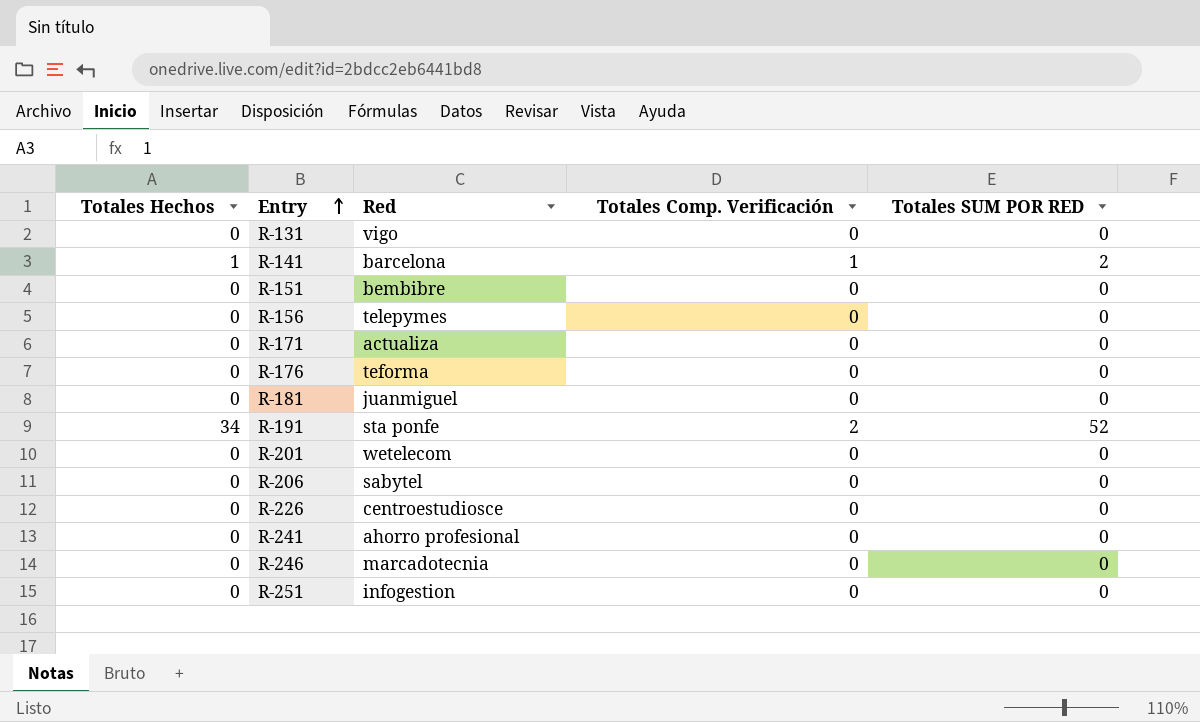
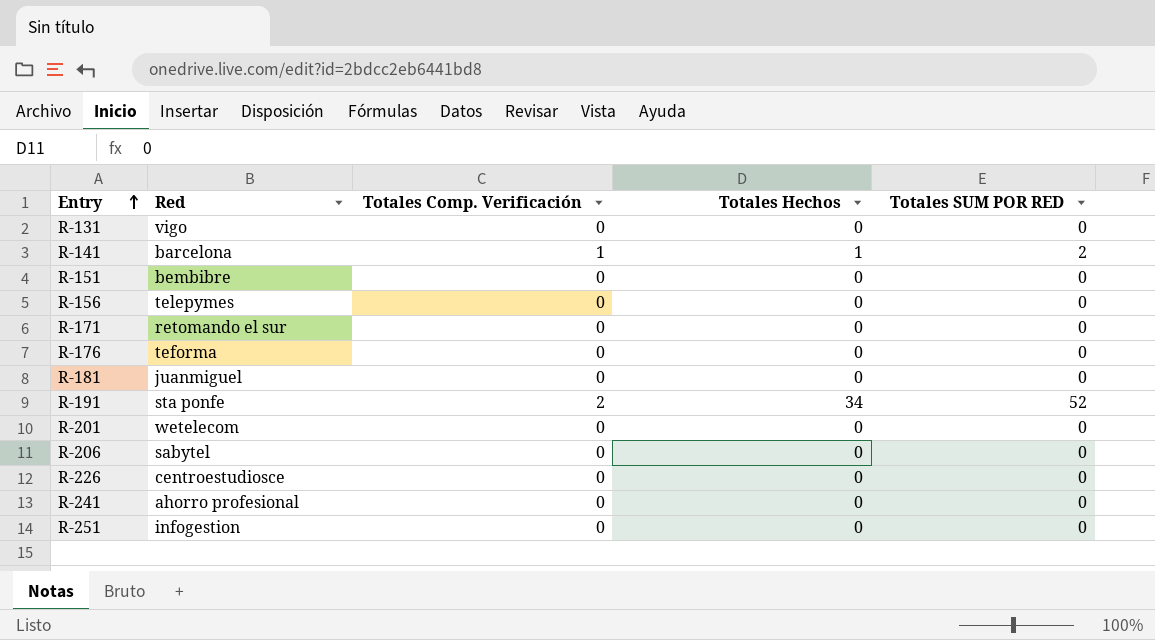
column Totales Hechos | position: 1 -> 4
row R-246: 0 | marcadotecnia | 0 | 0 -> none
R-171 | Red: actualiza -> retomando el sur

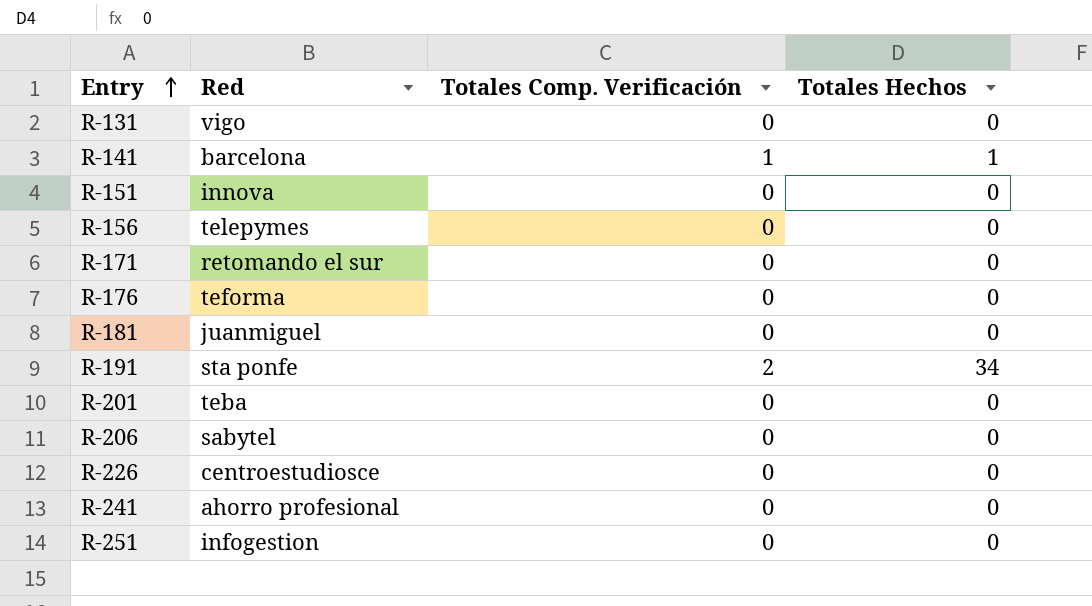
column Totales SUM POR RED | position: 5 -> none
R-151 | Red: bembibre -> innova
R-201 | Red: wetelecom -> teba

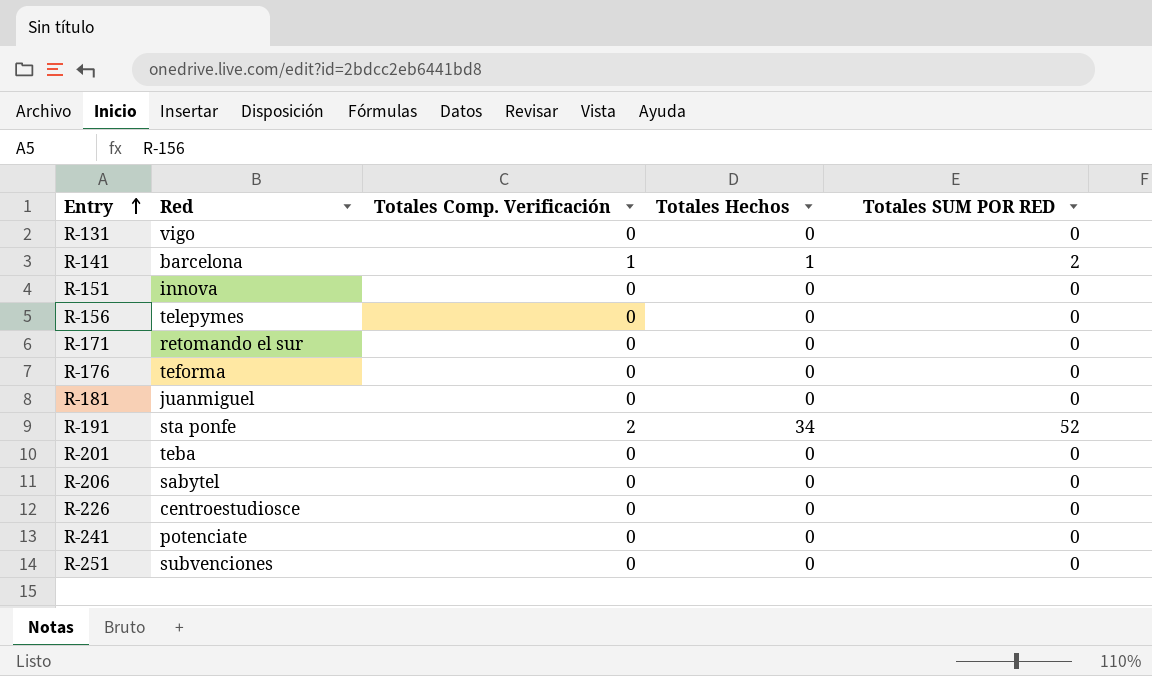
column Totales SUM POR RED | position: none -> 5
R-241 | Red: ahorro profesional -> potenciate
R-251 | Red: infogestion -> subvenciones

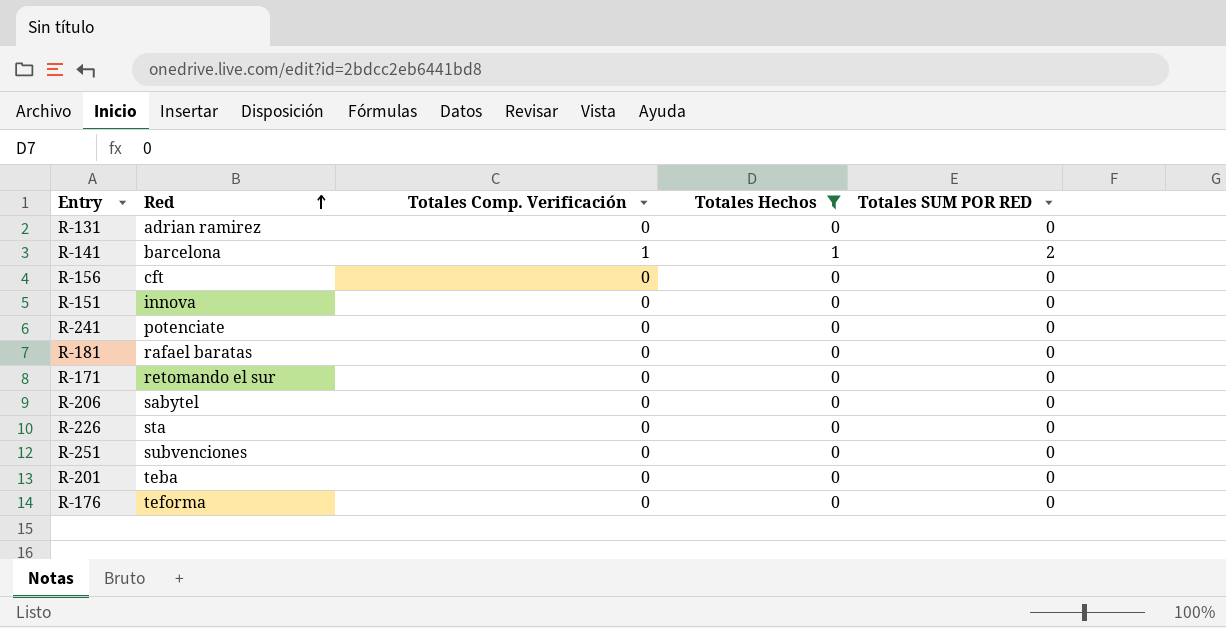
filter: none -> Totales Hechos != 34
row order: Entry ascending -> Red ascending
R-131 | Red: vigo -> adrian ramirez
R-156 | Red: telepymes -> cft
R-181 | Red: juanmiguel -> rafael baratas
R-226 | Red: centroestudiosce -> sta

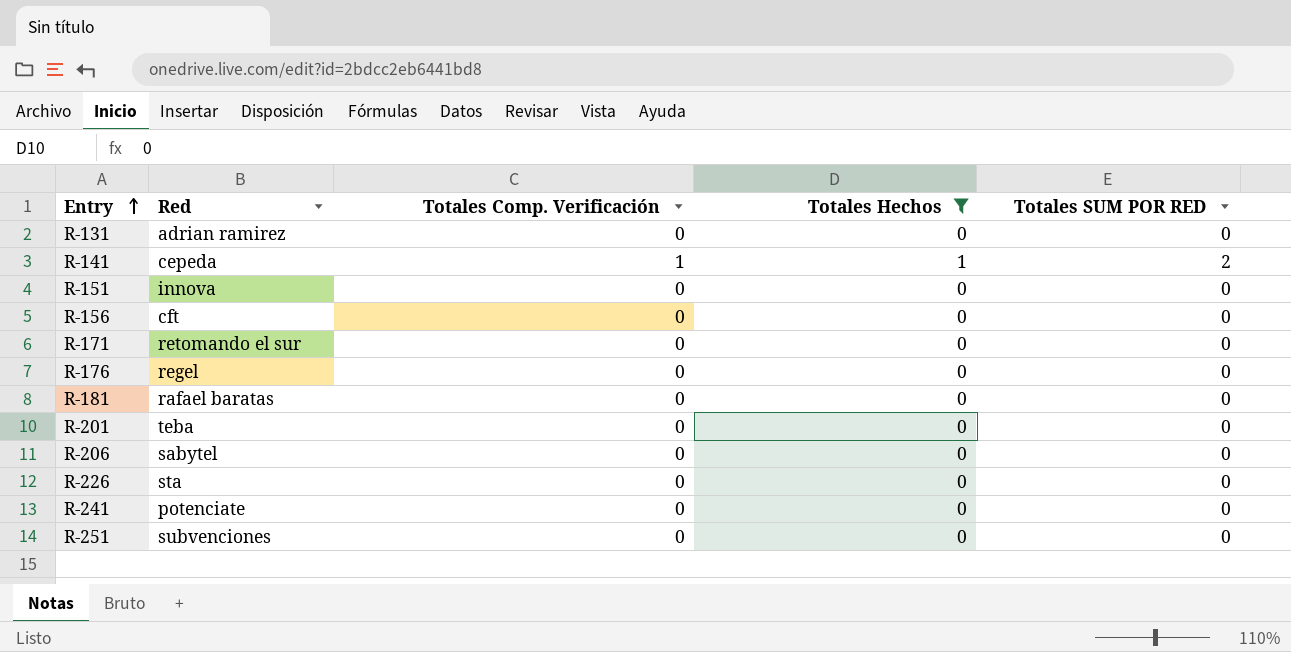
row order: Red ascending -> Entry ascending
R-141 | Red: barcelona -> cepeda
R-176 | Red: teforma -> regel

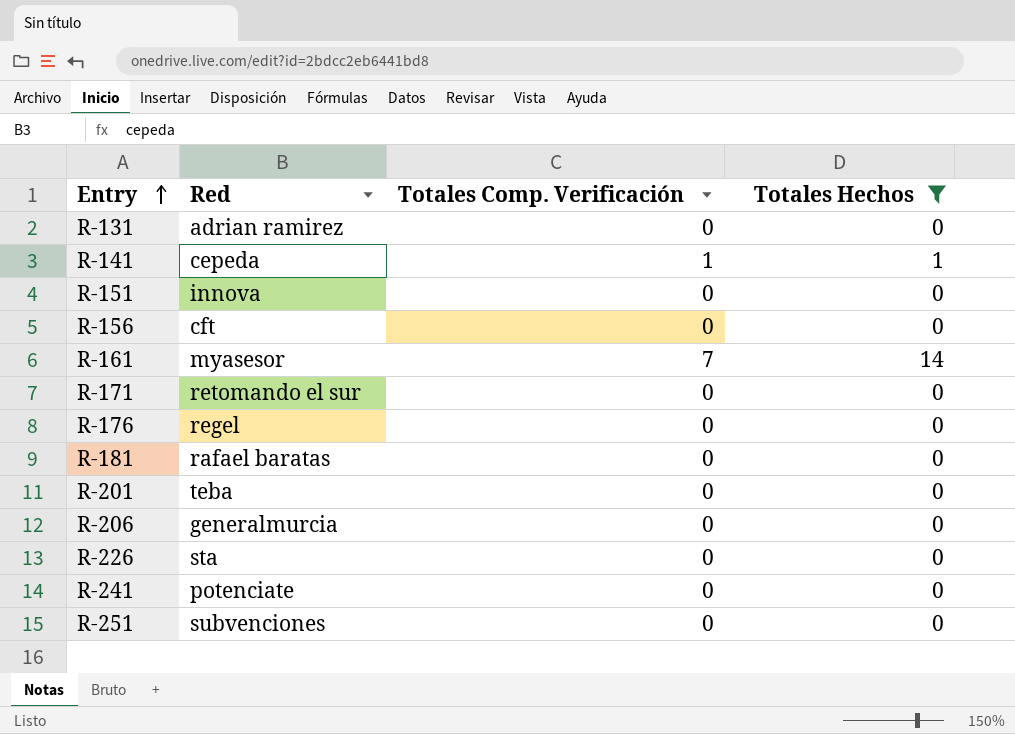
column Totales SUM POR RED | position: 5 -> none
row R-161: none -> myasesor | 7 | 14
R-206 | Red: sabytel -> generalmurcia

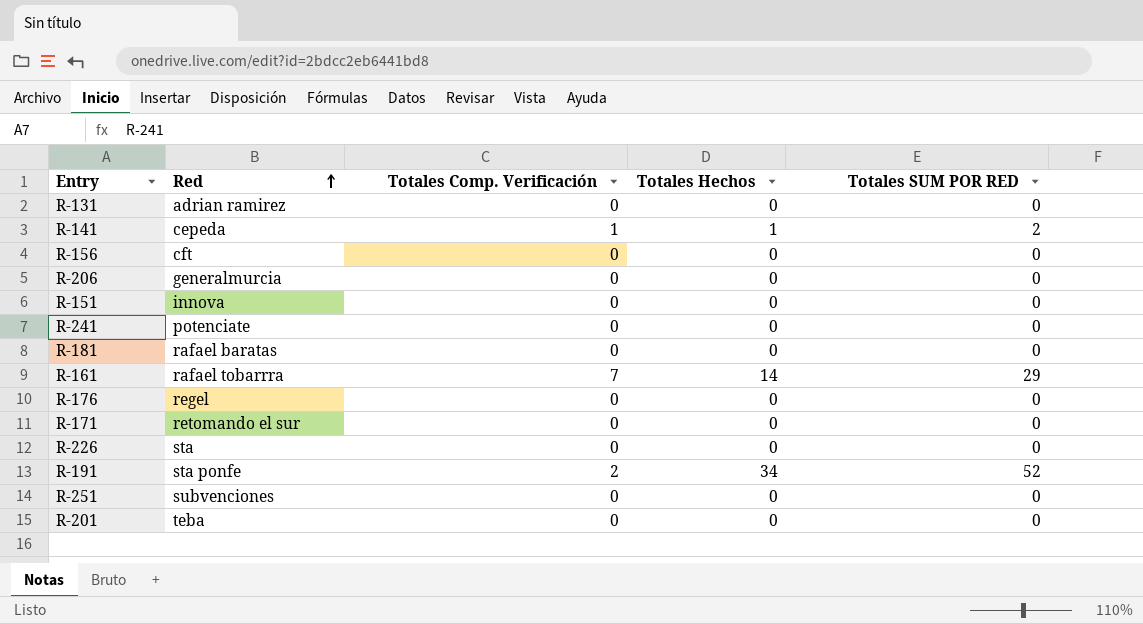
filter: Totales Hechos != 34 -> none
row order: Entry ascending -> Red ascending
column Totales SUM POR RED | position: none -> 5
R-161 | Red: myasesor -> rafael tobarrra

